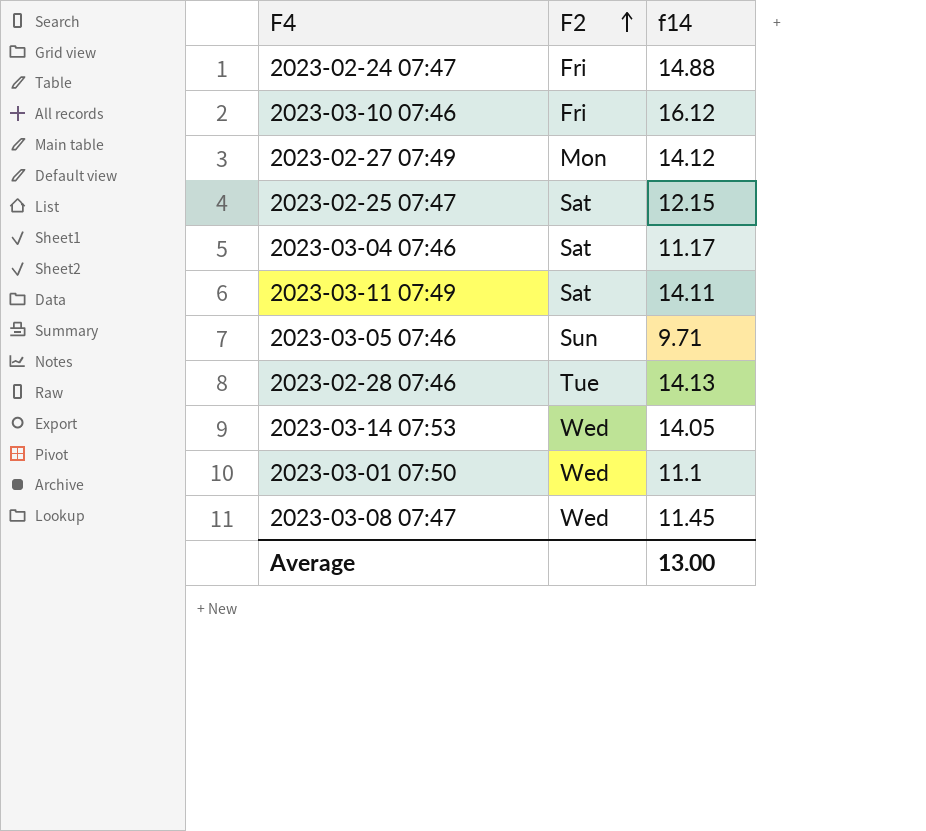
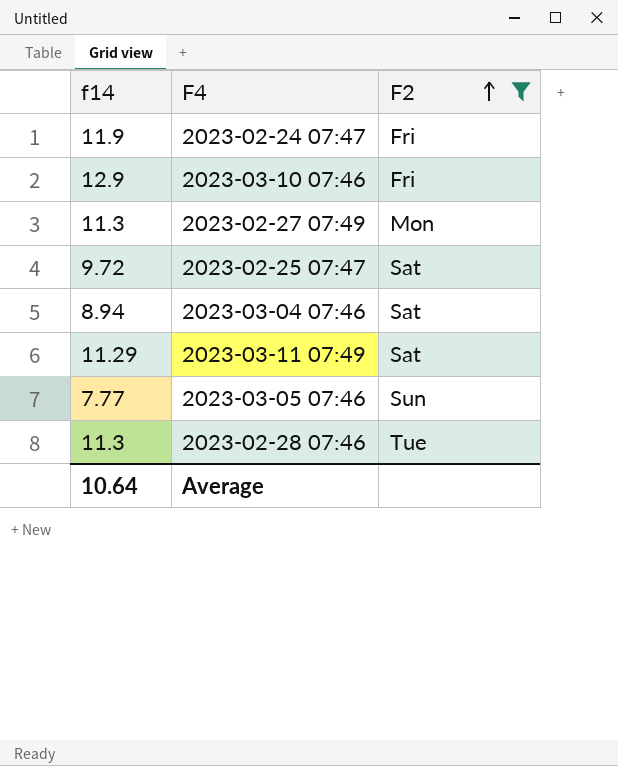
filter: none -> F2 != Wed
column f14 | position: 3 -> 1
2023-02-24 07:47 | f14: 14.88 -> 11.9
2023-03-10 07:46 | f14: 16.12 -> 12.9
2023-02-27 07:49 | f14: 14.12 -> 11.3
2023-02-25 07:47 | f14: 12.15 -> 9.72
2023-03-04 07:46 | f14: 11.17 -> 8.94
2023-03-11 07:49 | f14: 14.11 -> 11.29
2023-03-05 07:46 | f14: 9.71 -> 7.77
2023-02-28 07:46 | f14: 14.13 -> 11.3
Average | f14: 13.00 -> 10.64

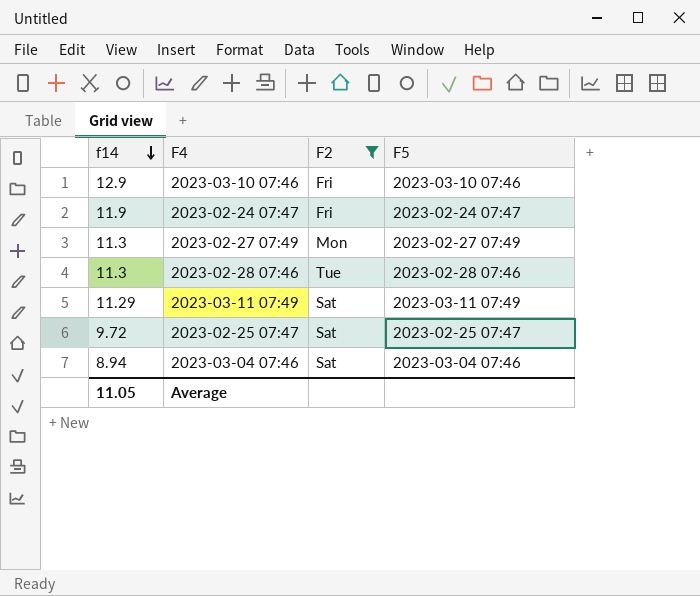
row order: F2 ascending -> f14 descending
column F5 | position: none -> 4
row 2023-03-05 07:46: 7.77 | Sun -> none
Average | f14: 10.64 -> 11.05

